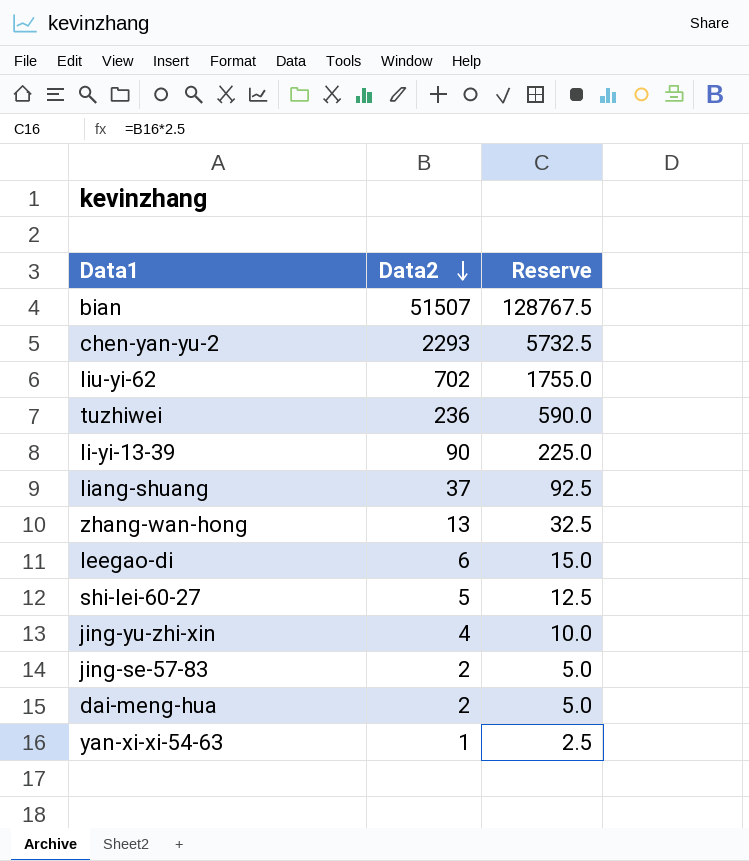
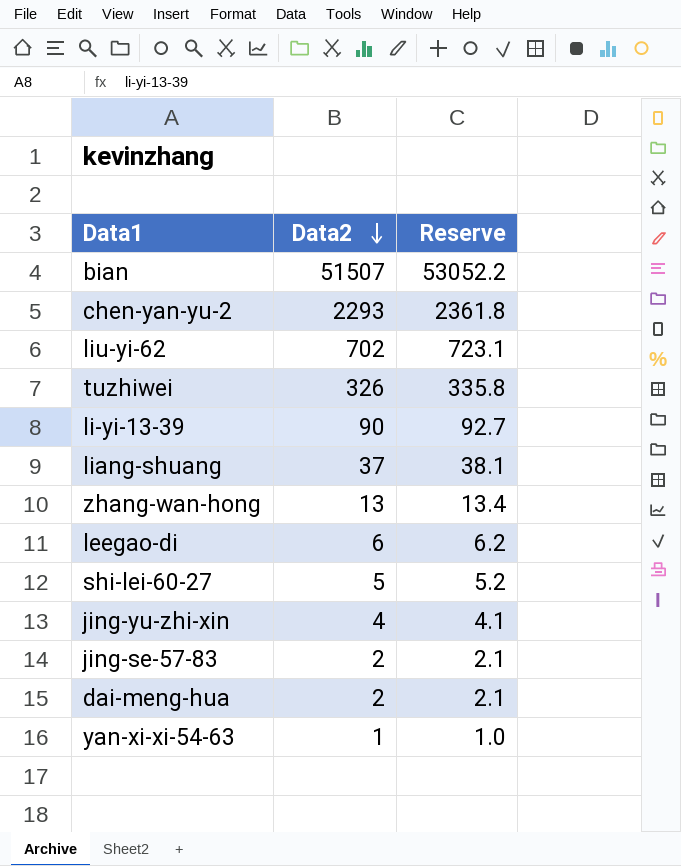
column Reserve | formula: [Data2] * 2.5 -> [Data2] * 1.03
tuzhiwei | Data2: 236 -> 326

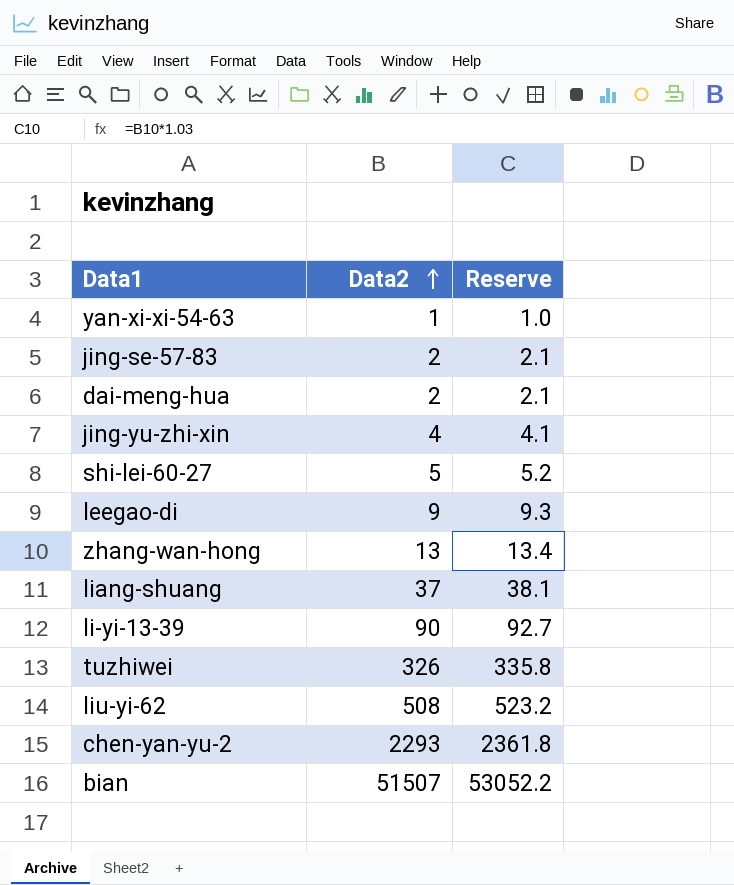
row order: Data2 descending -> Data2 ascending
leegao-di | Data2: 6 -> 9
leegao-di | Reserve: 6.2 -> 9.3
liu-yi-62 | Data2: 702 -> 508
liu-yi-62 | Reserve: 723.1 -> 523.2

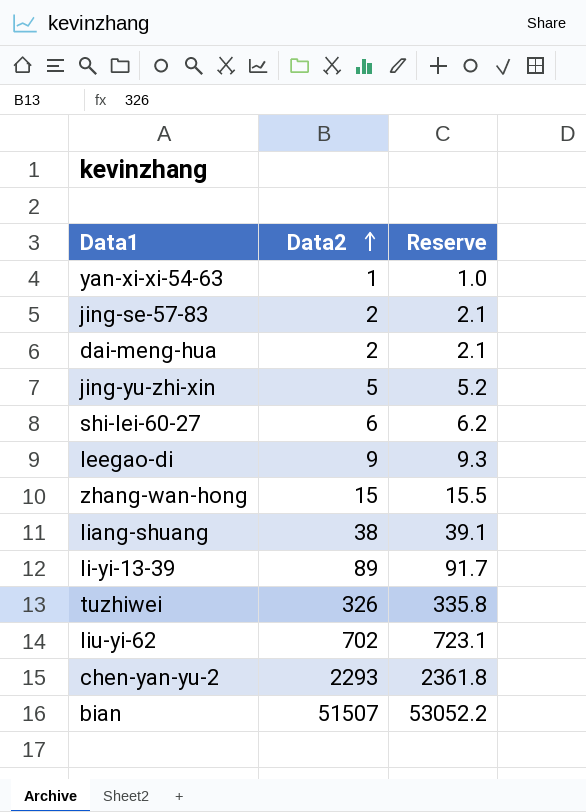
jing-yu-zhi-xin | Data2: 4 -> 5
jing-yu-zhi-xin | Reserve: 4.1 -> 5.2
shi-lei-60-27 | Data2: 5 -> 6
shi-lei-60-27 | Reserve: 5.2 -> 6.2
zhang-wan-hong | Data2: 13 -> 15
zhang-wan-hong | Reserve: 13.4 -> 15.5
liang-shuang | Data2: 37 -> 38
liang-shuang | Reserve: 38.1 -> 39.1
li-yi-13-39 | Data2: 90 -> 89
li-yi-13-39 | Reserve: 92.7 -> 91.7
liu-yi-62 | Data2: 508 -> 702
liu-yi-62 | Reserve: 523.2 -> 723.1

